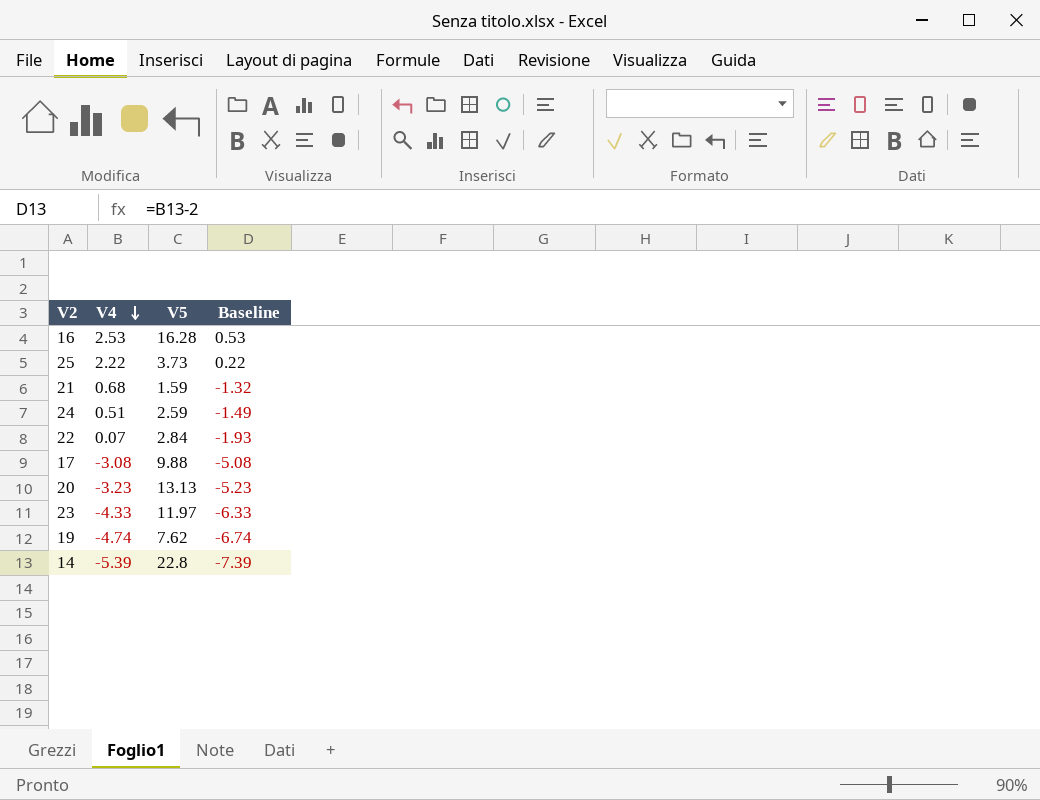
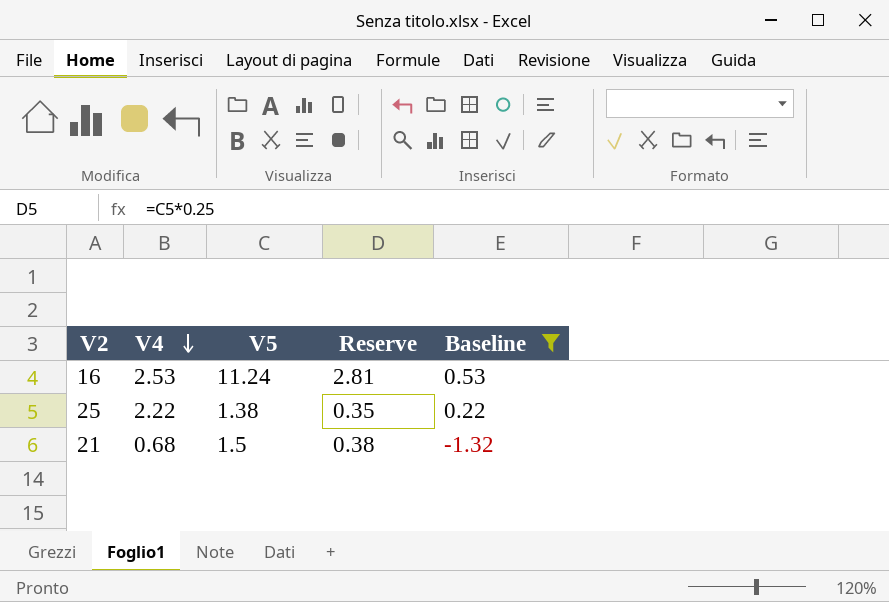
filter: none -> Baseline >= -1.32
column Reserve | formula: none -> [V5] * 0.25
16 | V5: 16.28 -> 11.24
25 | V5: 3.73 -> 1.38
21 | V5: 1.59 -> 1.5

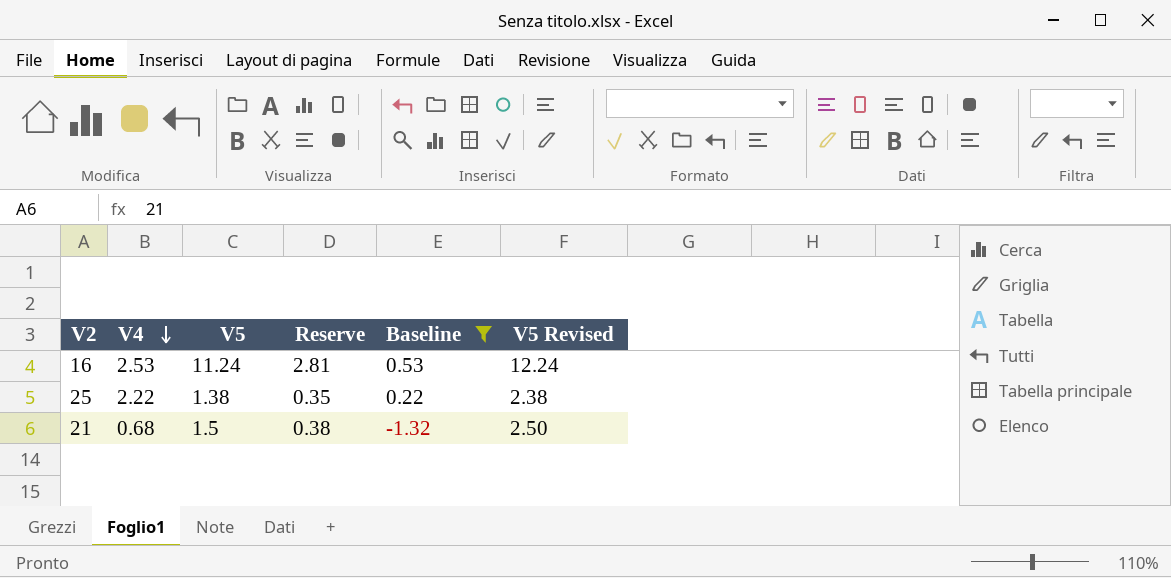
column V5 Revised | formula: none -> [V5] + 1

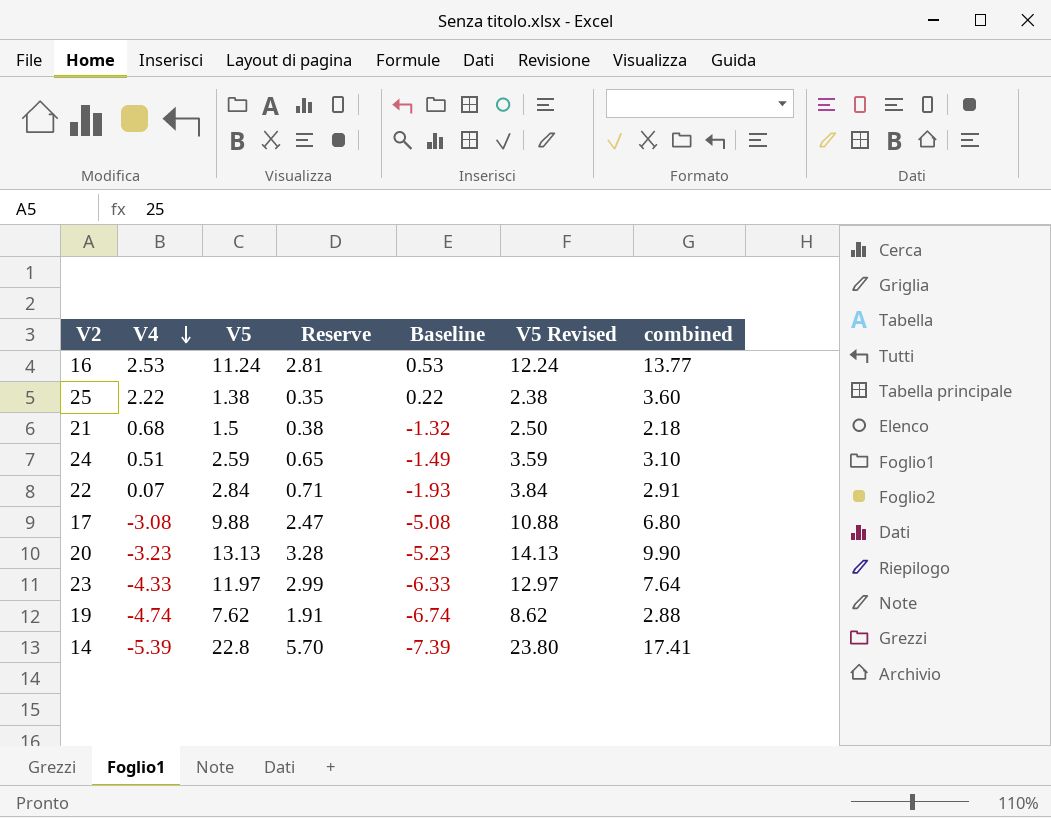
filter: Baseline >= -1.32 -> none
column combined | formula: none -> [V4] + [V5]

